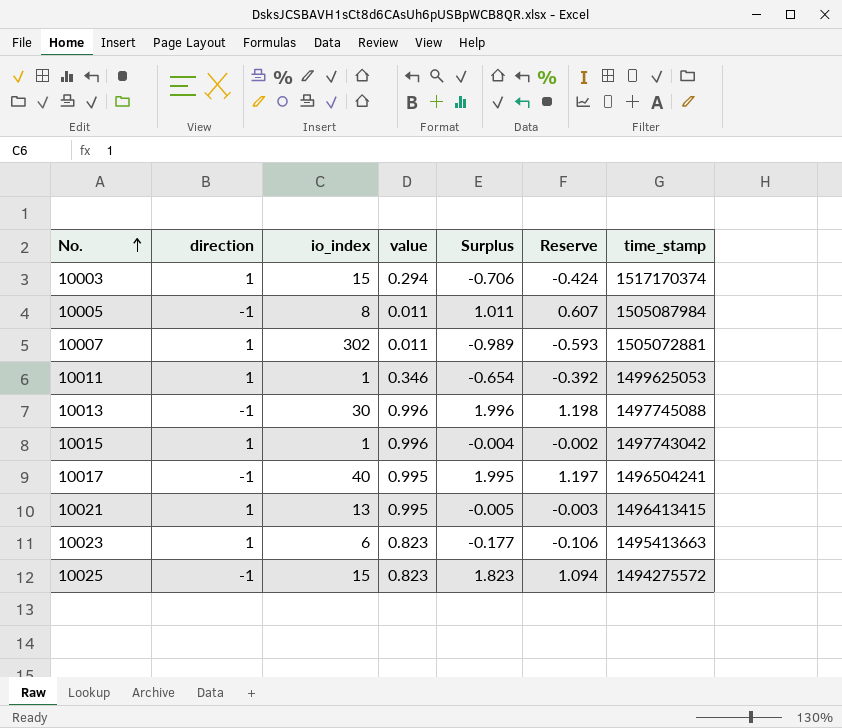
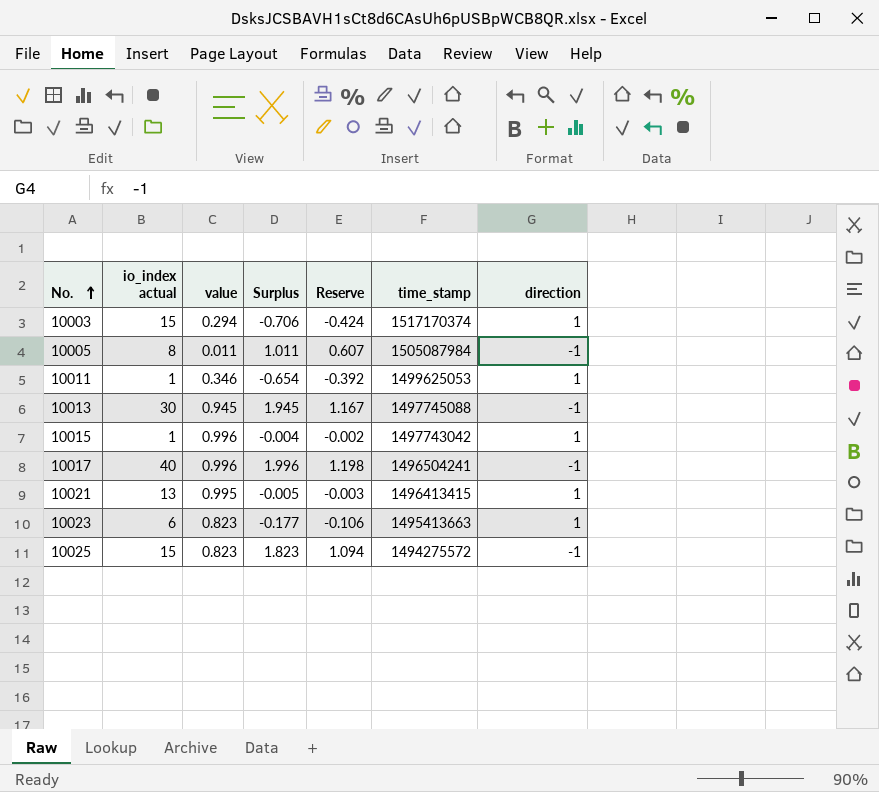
column name: io_index -> io_index actual
column direction | position: 2 -> 7
row 10007: 1 | 302 | 0.011 | -0.989 | -0.593 | 1505072881 -> none
10013 | value: 0.996 -> 0.945
10013 | Surplus: 1.996 -> 1.945
10013 | Reserve: 1.198 -> 1.167
10017 | value: 0.995 -> 0.996
10017 | Surplus: 1.995 -> 1.996
10017 | Reserve: 1.197 -> 1.198

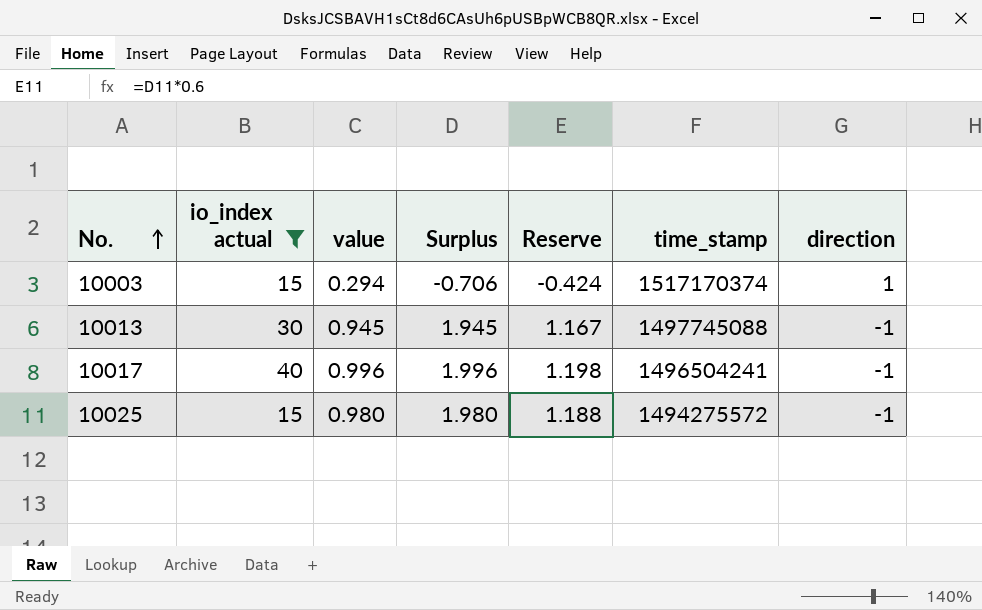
filter: none -> io_index actual >= 15
10025 | value: 0.823 -> 0.980
10025 | Surplus: 1.823 -> 1.980
10025 | Reserve: 1.094 -> 1.188

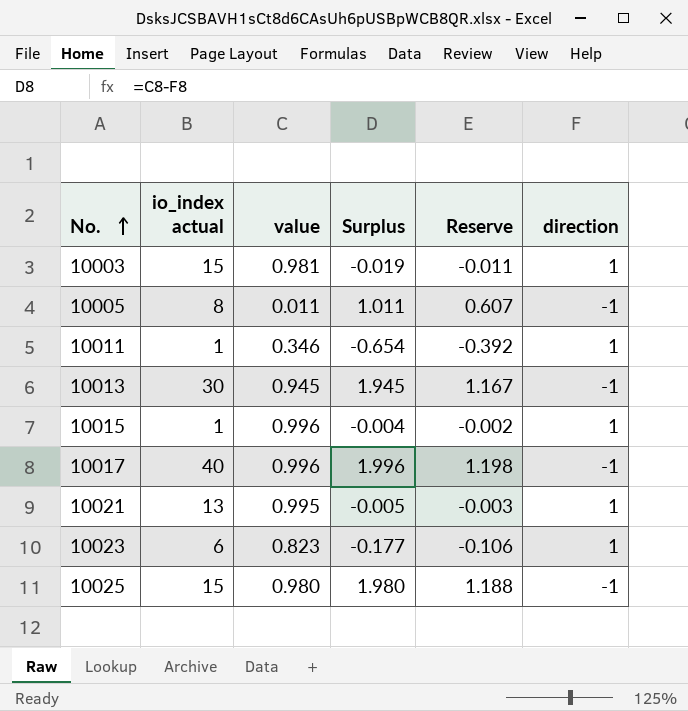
filter: io_index actual >= 15 -> none
column time_stamp | position: 6 -> none
10003 | value: 0.294 -> 0.981
10003 | Surplus: -0.706 -> -0.019
10003 | Reserve: -0.424 -> -0.011

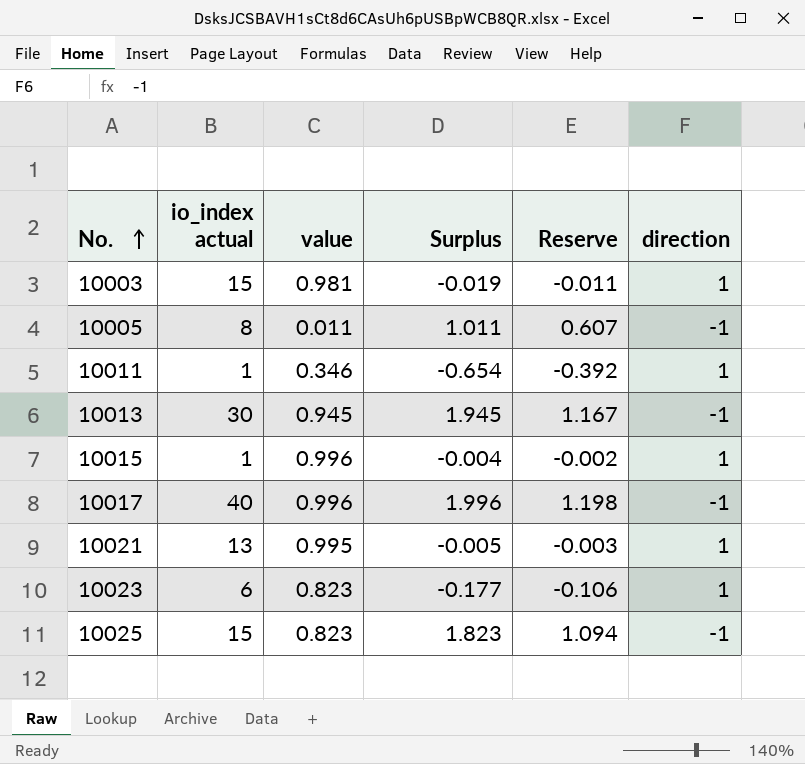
10025 | value: 0.980 -> 0.823
10025 | Surplus: 1.980 -> 1.823
10025 | Reserve: 1.188 -> 1.094

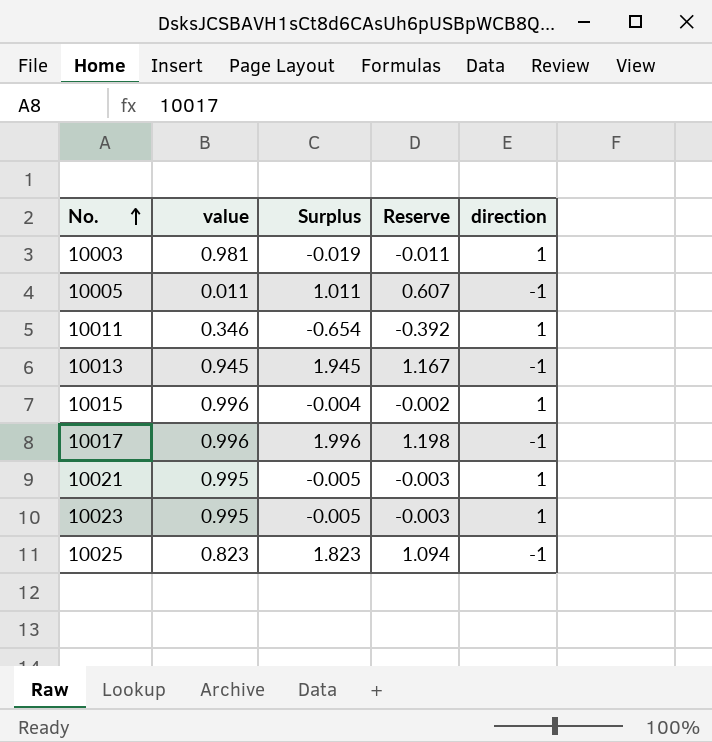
column io_index actual | position: 2 -> none
10023 | value: 0.823 -> 0.995
10023 | Surplus: -0.177 -> -0.005
10023 | Reserve: -0.106 -> -0.003

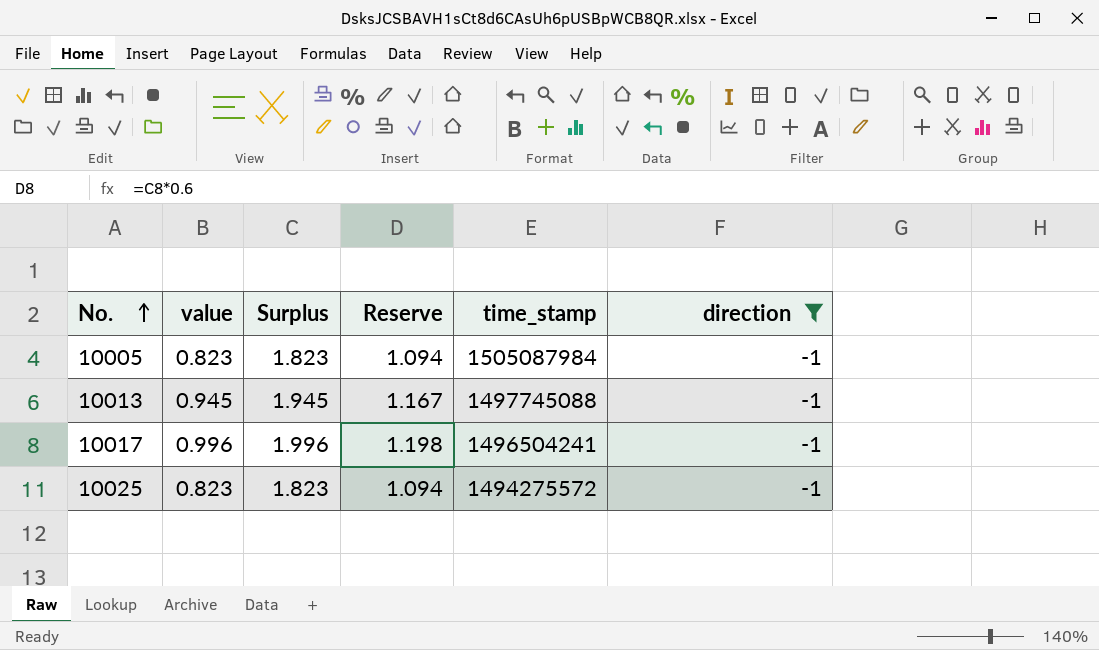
filter: none -> direction = -1
column time_stamp | position: none -> 5
10005 | value: 0.011 -> 0.823
10005 | Surplus: 1.011 -> 1.823
10005 | Reserve: 0.607 -> 1.094

